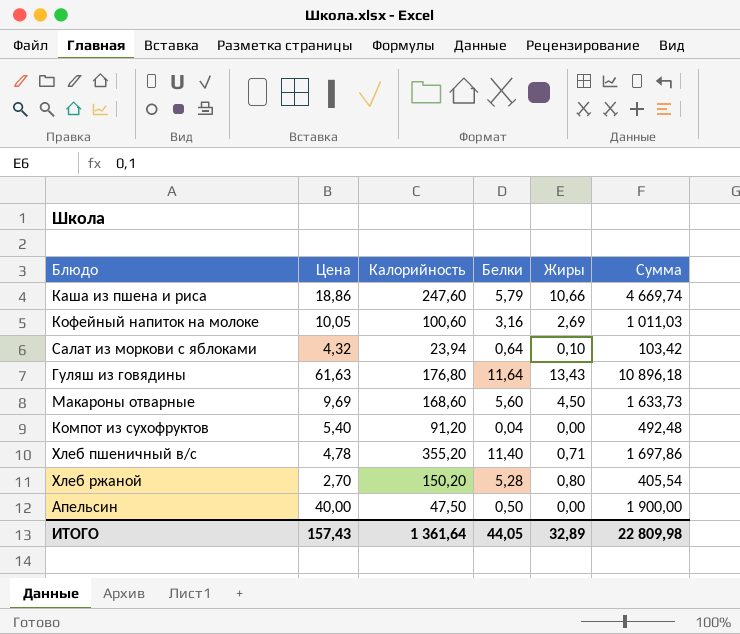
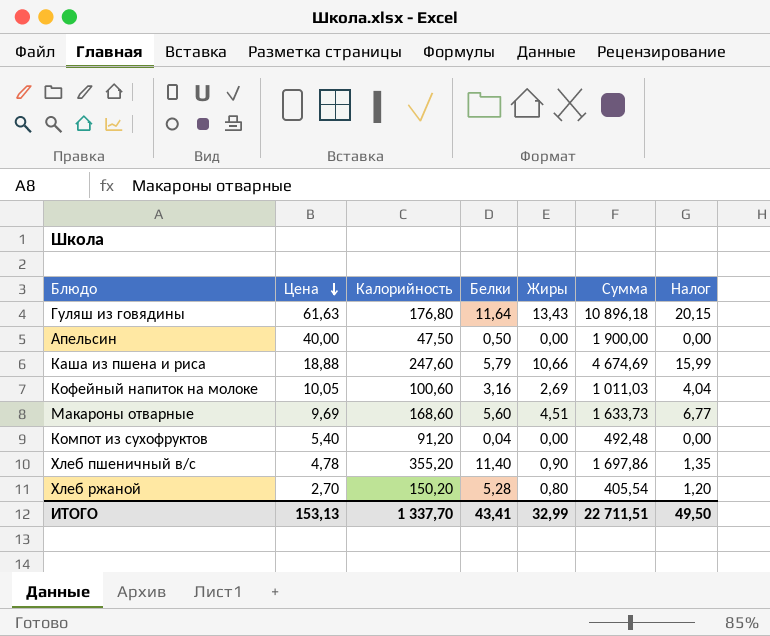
row order: none -> Цена descending
column Налог | formula: none -> [Жиры] * 1,5
row Салат из моркови с яблоками: 4,32 | 23,94 | 0,64 | 0,10 | 103,42 -> none
Каша из пшена и риса | Цена: 18,86 -> 18,88
Каша из пшена и риса | Сумма: 4 669,74 -> 4 674,69
Макароны отварные | Жиры: 4,50 -> 4,51
Хлеб пшеничный в/с | Жиры: 0,71 -> 0,90
ИТОГО | Цена: 157,43 -> 153,13
ИТОГО | Калорийность: 1 361,64 -> 1 337,70
ИТОГО | Белки: 44,05 -> 43,41
ИТОГО | Жиры: 32,89 -> 32,99
ИТОГО | Сумма: 22 809,98 -> 22 711,51

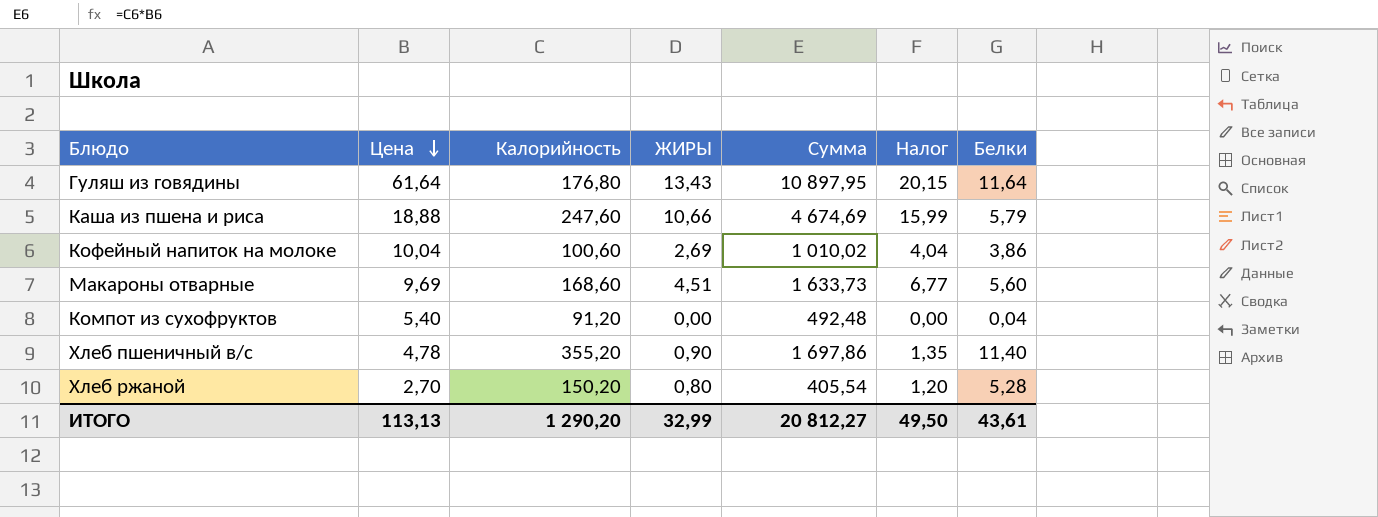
column name: Жиры -> ЖИРЫ
column Белки | position: 4 -> 7
row Апельсин: 40,00 | 47,50 | 0,50 | 0,00 | 1 900,00 | 0,00 -> none
Гуляш из говядины | Цена: 61,63 -> 61,64
Гуляш из говядины | Сумма: 10 896,18 -> 10 897,95
Кофейный напиток на молоке | Цена: 10,05 -> 10,04
Кофейный напиток на молоке | Сумма: 1 011,03 -> 1 010,02
Кофейный напиток на молоке | Белки: 3,16 -> 3,86
ИТОГО | Цена: 153,13 -> 113,13
ИТОГО | Калорийность: 1 337,70 -> 1 290,20
ИТОГО | Сумма: 22 711,51 -> 20 812,27
ИТОГО | Белки: 43,41 -> 43,61

